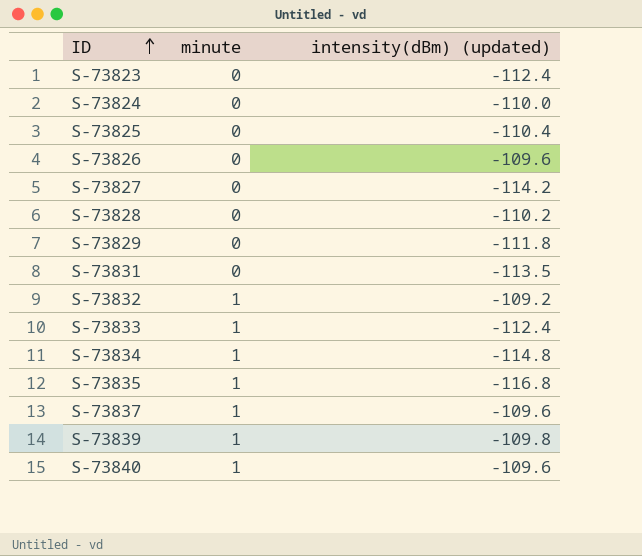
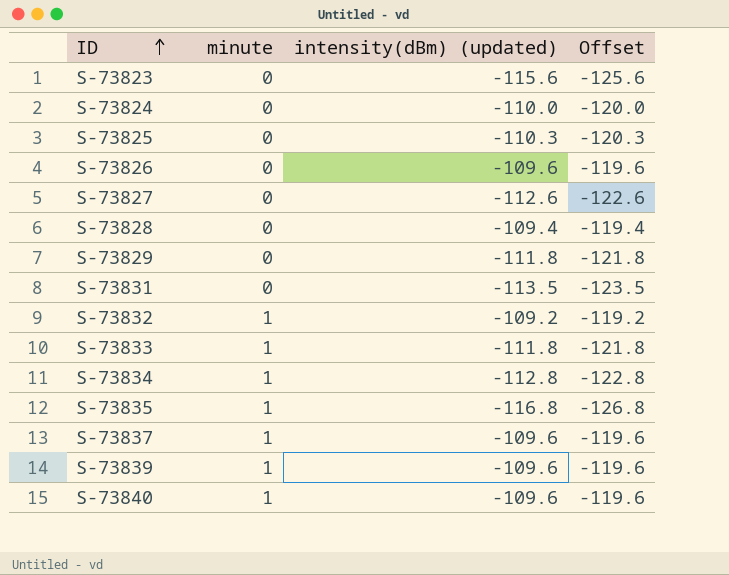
column Offset | formula: none -> [intensity(dBm) (updated)] - 10
S-73823 | intensity(dBm) (updated): -112.4 -> -115.6
S-73825 | intensity(dBm) (updated): -110.4 -> -110.3
S-73827 | intensity(dBm) (updated): -114.2 -> -112.6
S-73828 | intensity(dBm) (updated): -110.2 -> -109.4
S-73833 | intensity(dBm) (updated): -112.4 -> -111.8
S-73834 | intensity(dBm) (updated): -114.8 -> -112.8
S-73839 | intensity(dBm) (updated): -109.8 -> -109.6

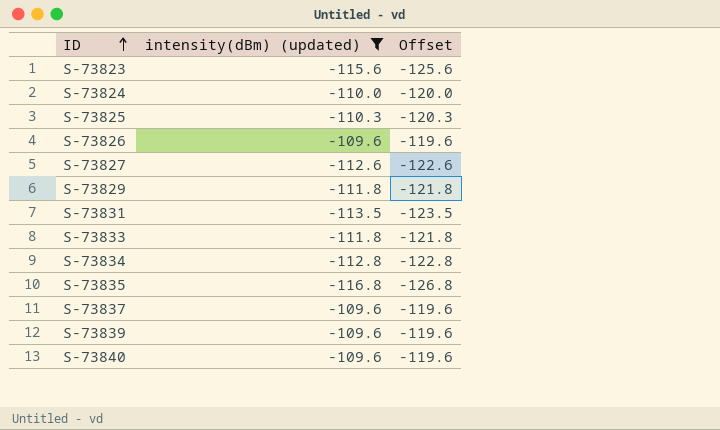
filter: none -> intensity(dBm) (updated) <= -109.6
column minute | position: 2 -> none

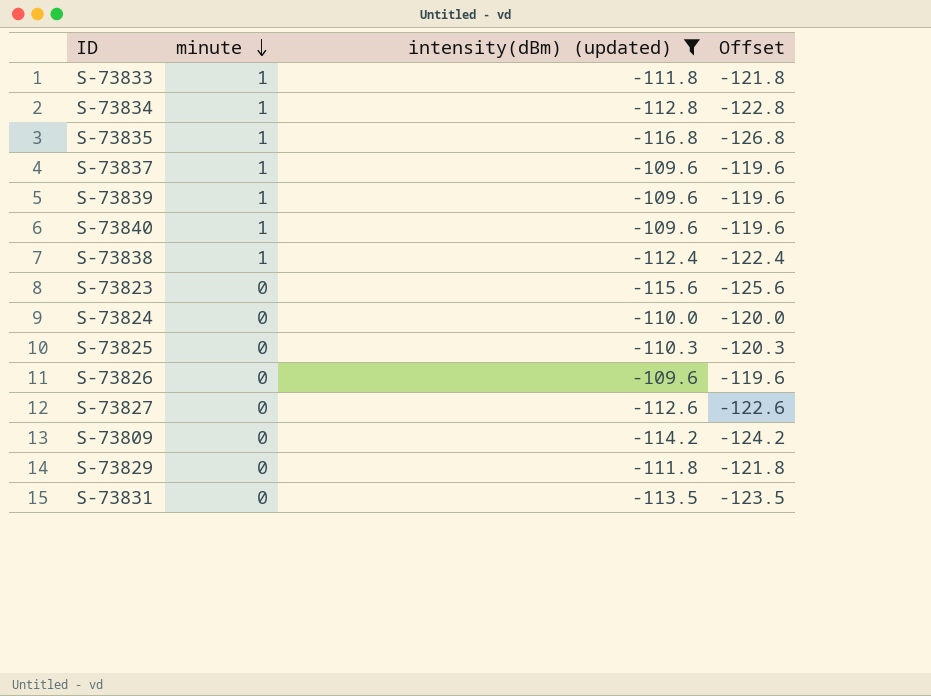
row order: ID ascending -> minute descending
column minute | position: none -> 2
row S-73838: none -> 1 | -112.4 | -122.4
row S-73809: none -> 0 | -114.2 | -124.2

